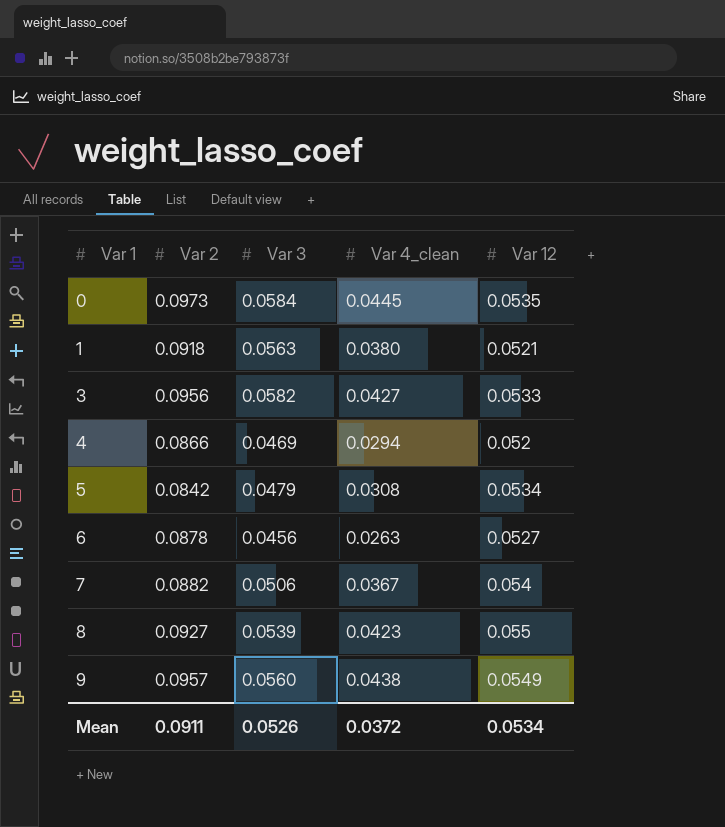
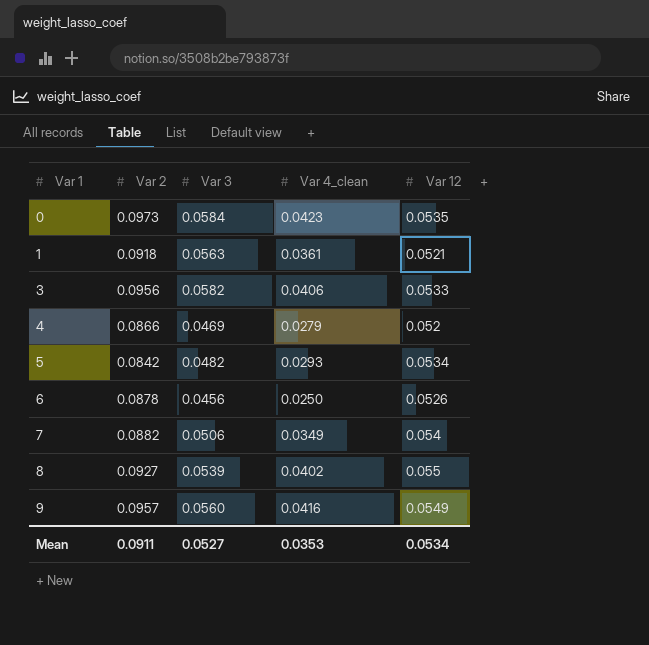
0 | Var 4_clean: 0.0445 -> 0.0423
1 | Var 4_clean: 0.0380 -> 0.0361
3 | Var 4_clean: 0.0427 -> 0.0406
4 | Var 4_clean: 0.0294 -> 0.0279
5 | Var 3: 0.0479 -> 0.0482
5 | Var 4_clean: 0.0308 -> 0.0293
6 | Var 4_clean: 0.0263 -> 0.0250
6 | Var 12: 0.0527 -> 0.0526
7 | Var 4_clean: 0.0367 -> 0.0349
8 | Var 4_clean: 0.0423 -> 0.0402
9 | Var 4_clean: 0.0438 -> 0.0416
Mean | Var 3: 0.0526 -> 0.0527
Mean | Var 4_clean: 0.0372 -> 0.0353

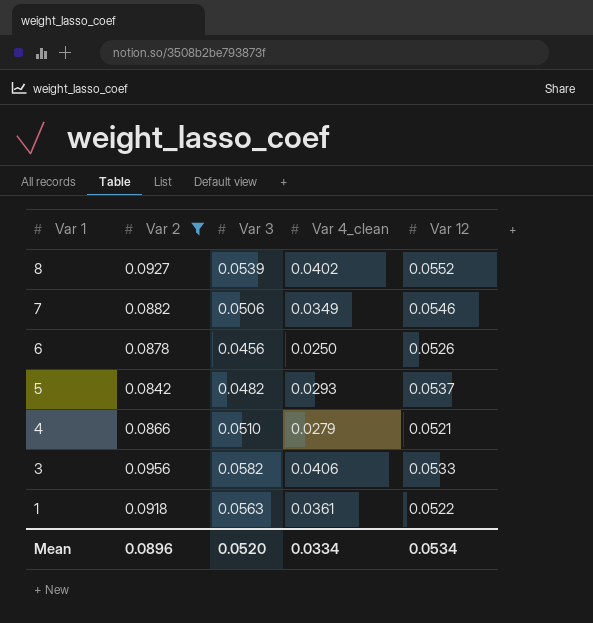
filter: none -> Var 2 <= 0.0956
row order: Var 1 ascending -> Var 1 descending
8 | Var 12: 0.055 -> 0.0552
7 | Var 12: 0.054 -> 0.0546
5 | Var 12: 0.0534 -> 0.0537
4 | Var 3: 0.0469 -> 0.0510
4 | Var 12: 0.052 -> 0.0521
1 | Var 12: 0.0521 -> 0.0522
Mean | Var 2: 0.0911 -> 0.0896
Mean | Var 3: 0.0527 -> 0.0520
Mean | Var 4_clean: 0.0353 -> 0.0334

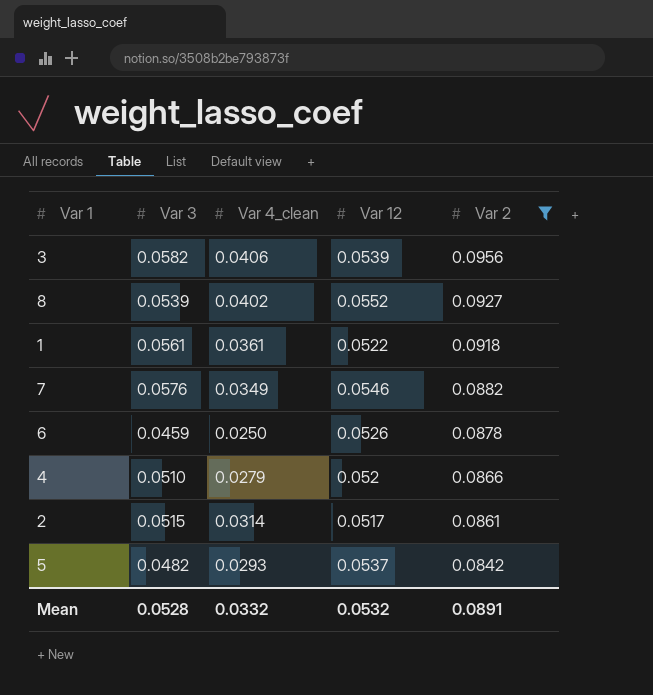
row order: Var 1 descending -> Var 2 descending
column Var 2 | position: 2 -> 5
3 | Var 12: 0.0533 -> 0.0539
1 | Var 3: 0.0563 -> 0.0561
7 | Var 3: 0.0506 -> 0.0576
6 | Var 3: 0.0456 -> 0.0459
4 | Var 12: 0.0521 -> 0.052
row 2: none -> 0.0515 | 0.0314 | 0.0517 | 0.0861
Mean | Var 3: 0.0520 -> 0.0528
Mean | Var 4_clean: 0.0334 -> 0.0332
Mean | Var 12: 0.0534 -> 0.0532
Mean | Var 2: 0.0896 -> 0.0891

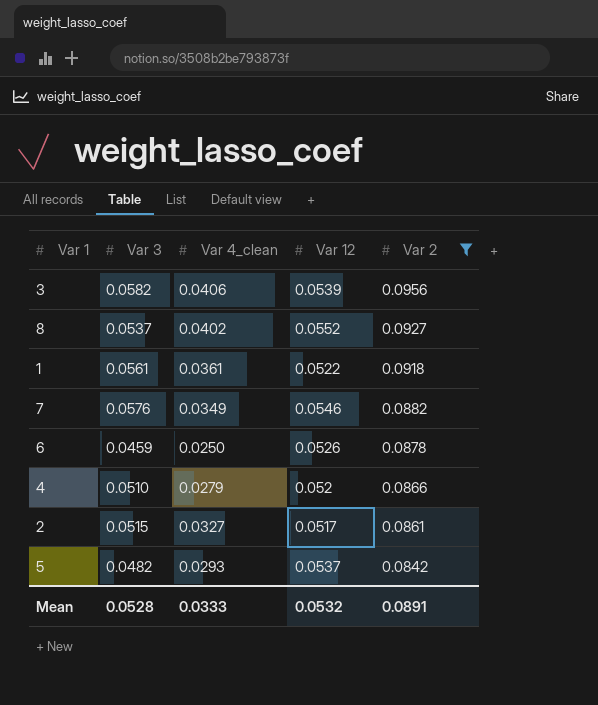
8 | Var 3: 0.0539 -> 0.0537
2 | Var 4_clean: 0.0314 -> 0.0327
Mean | Var 4_clean: 0.0332 -> 0.0333

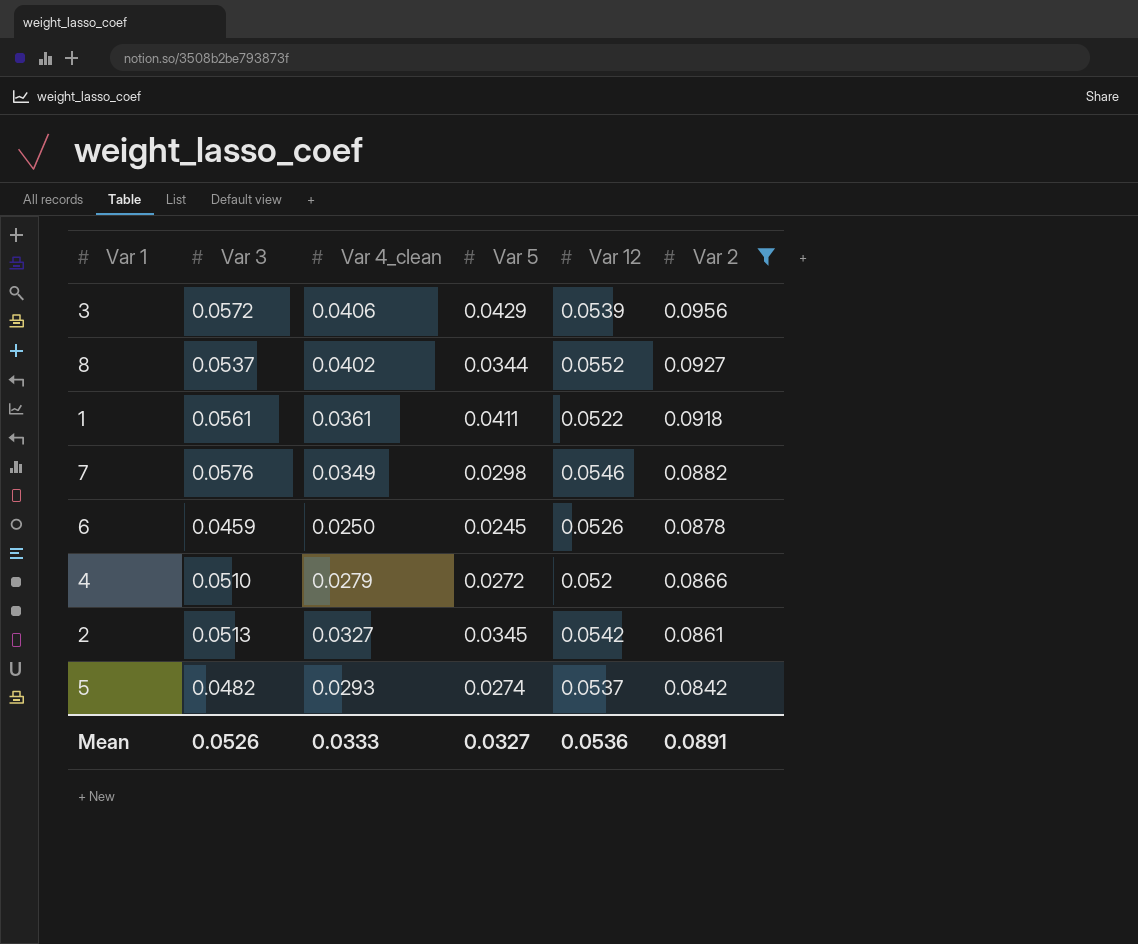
column Var 5 | position: none -> 4
3 | Var 3: 0.0582 -> 0.0572
2 | Var 3: 0.0515 -> 0.0513
2 | Var 12: 0.0517 -> 0.0542
Mean | Var 3: 0.0528 -> 0.0526
Mean | Var 12: 0.0532 -> 0.0536

